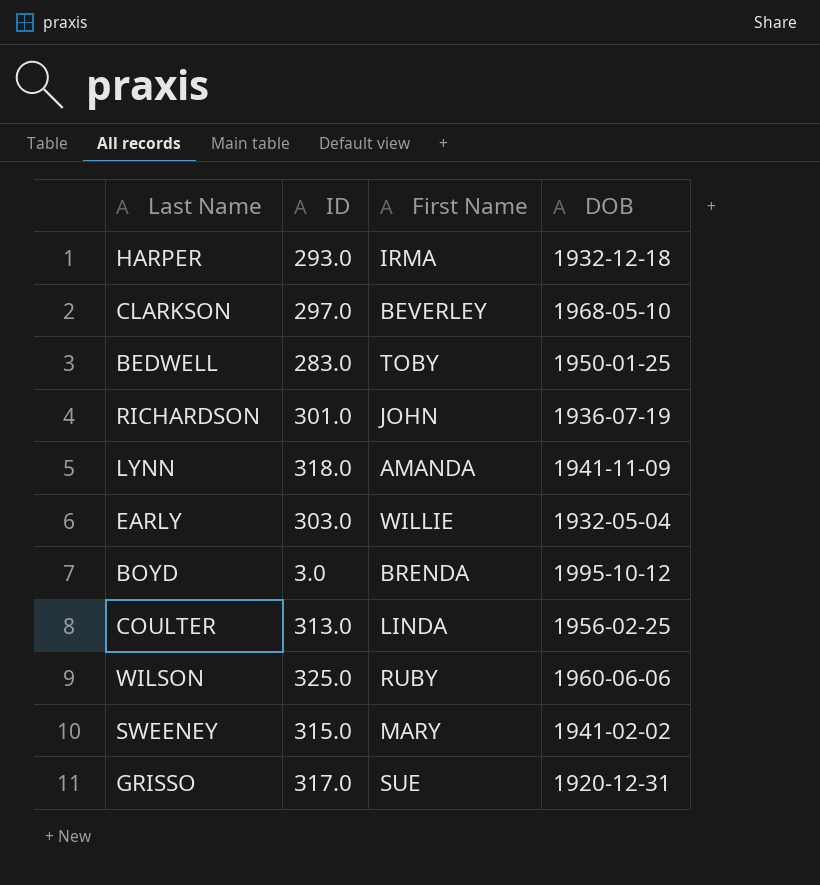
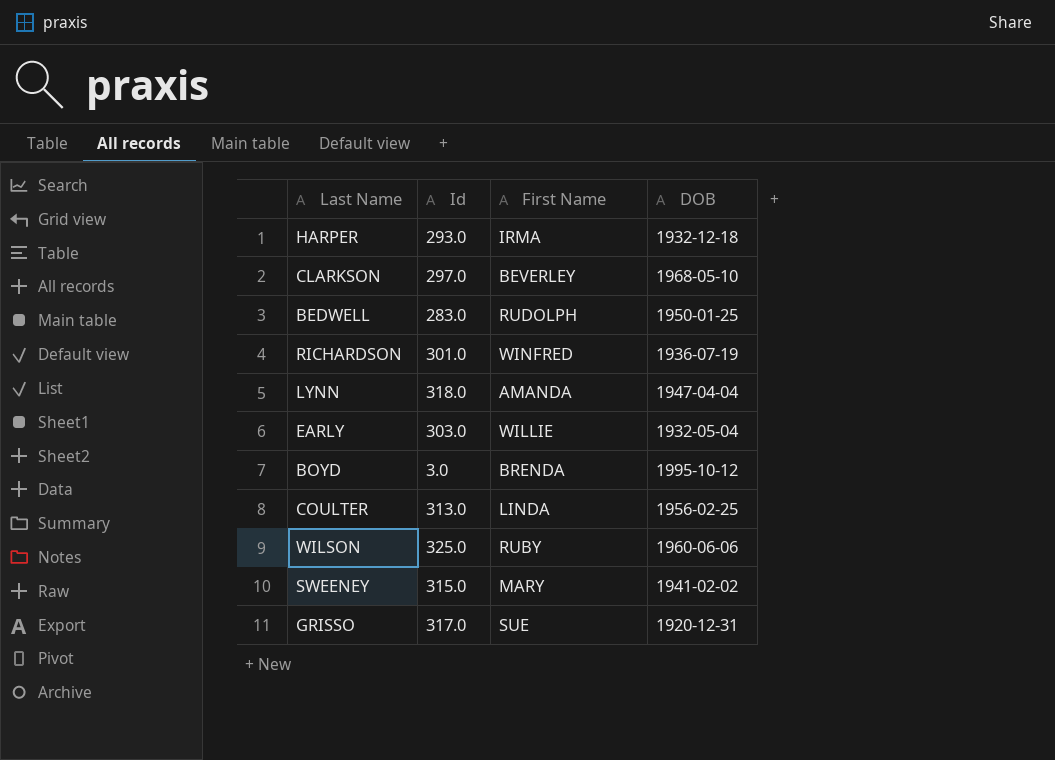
column name: ID -> Id
BEDWELL | First Name: TOBY -> RUDOLPH
RICHARDSON | First Name: JOHN -> WINFRED
LYNN | DOB: 1941-11-09 -> 1947-04-04

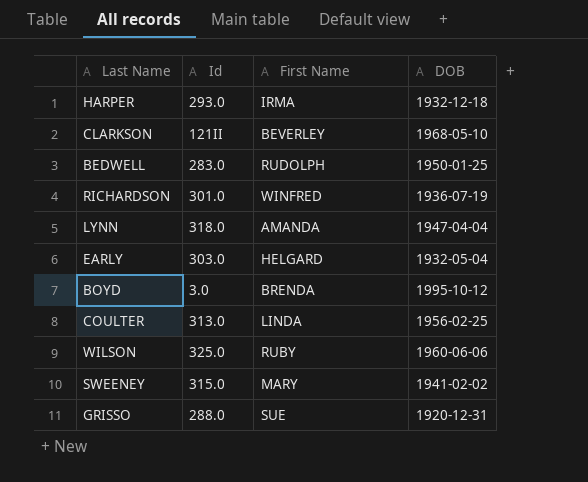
CLARKSON | Id: 297.0 -> 121II
EARLY | First Name: WILLIE -> HELGARD
GRISSO | Id: 317.0 -> 288.0

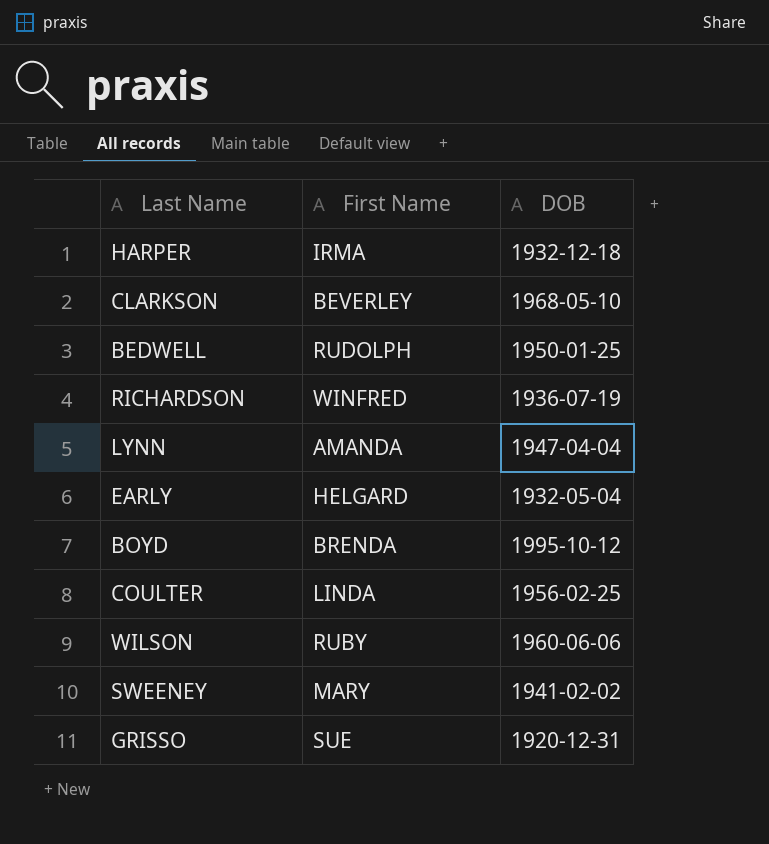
column Id | position: 2 -> none

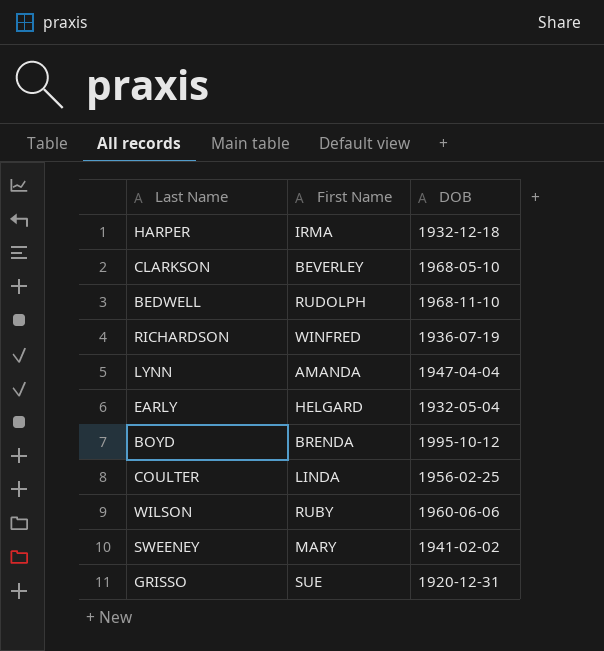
BEDWELL | DOB: 1950-01-25 -> 1968-11-10

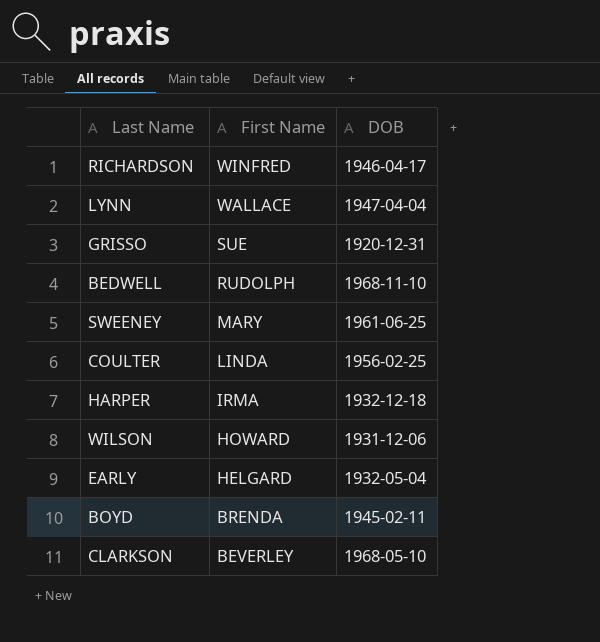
row order: none -> First Name descending
RICHARDSON | DOB: 1936-07-19 -> 1946-04-17
LYNN | First Name: AMANDA -> WALLACE
SWEENEY | DOB: 1941-02-02 -> 1961-06-25
WILSON | First Name: RUBY -> HOWARD
WILSON | DOB: 1960-06-06 -> 1931-12-06
BOYD | DOB: 1995-10-12 -> 1945-02-11

